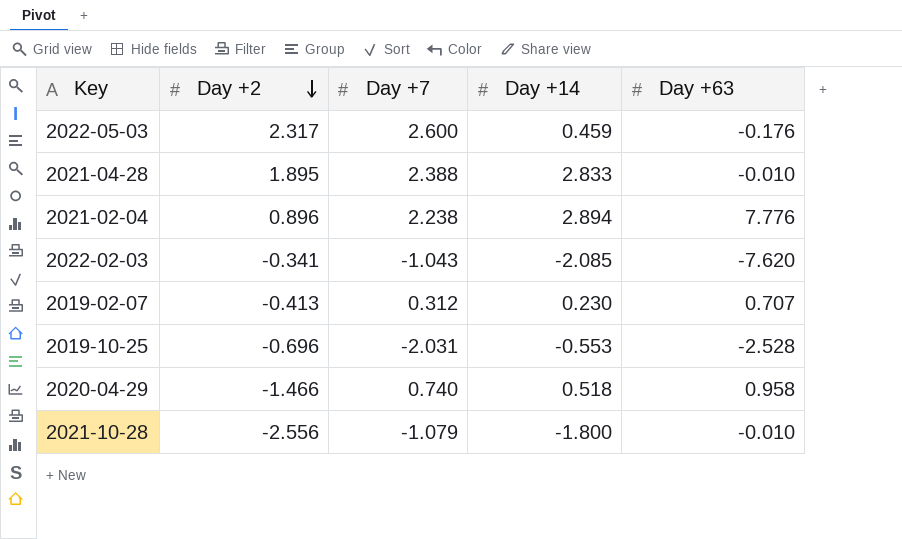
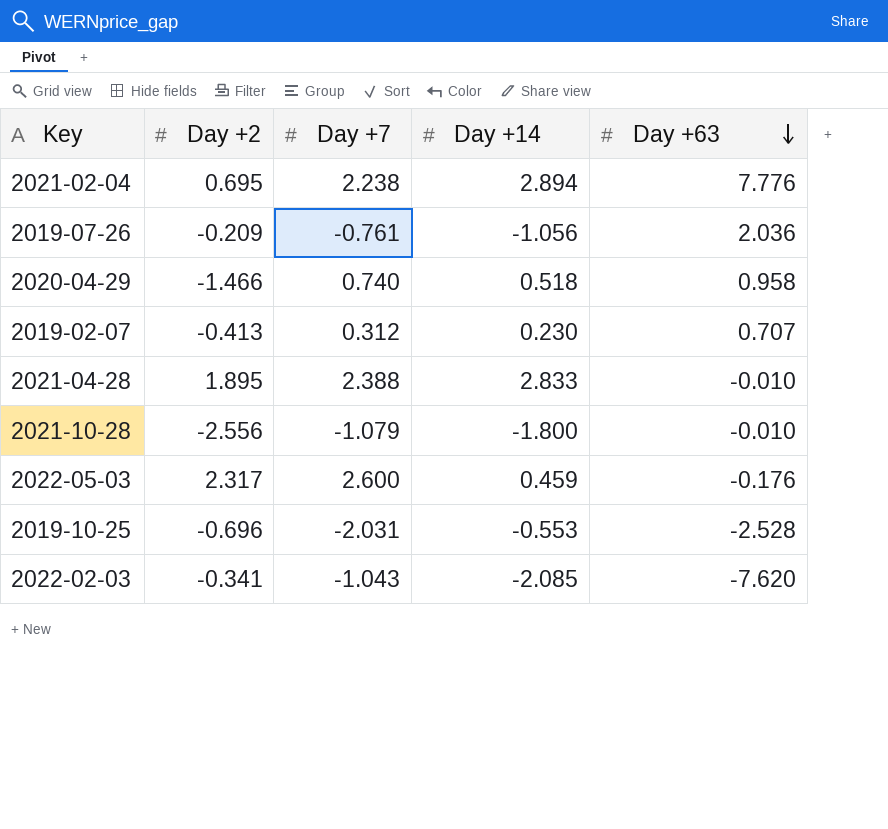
row order: Day +2 descending -> Day +63 descending
2021-02-04 | Day +2: 0.896 -> 0.695
row 2019-07-26: none -> -0.209 | -0.761 | -1.056 | 2.036

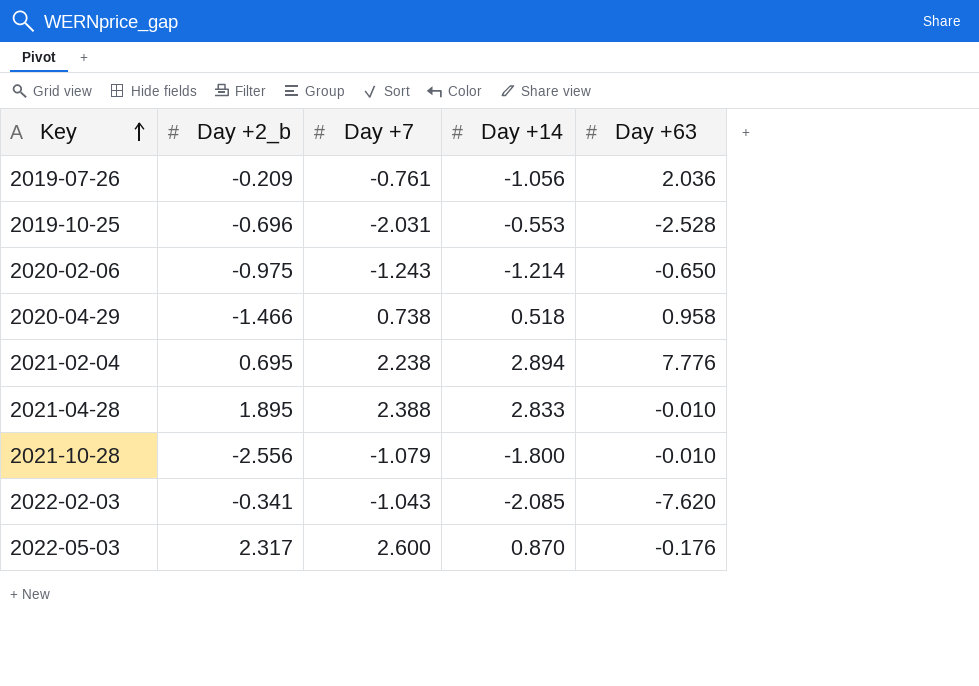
row order: Day +63 descending -> Key ascending
column name: Day +2 -> Day +2_b
row 2019-02-07: -0.413 | 0.312 | 0.230 | 0.707 -> none
row 2020-02-06: none -> -0.975 | -1.243 | -1.214 | -0.650
2020-04-29 | Day +7: 0.740 -> 0.738
2022-05-03 | Day +14: 0.459 -> 0.870

